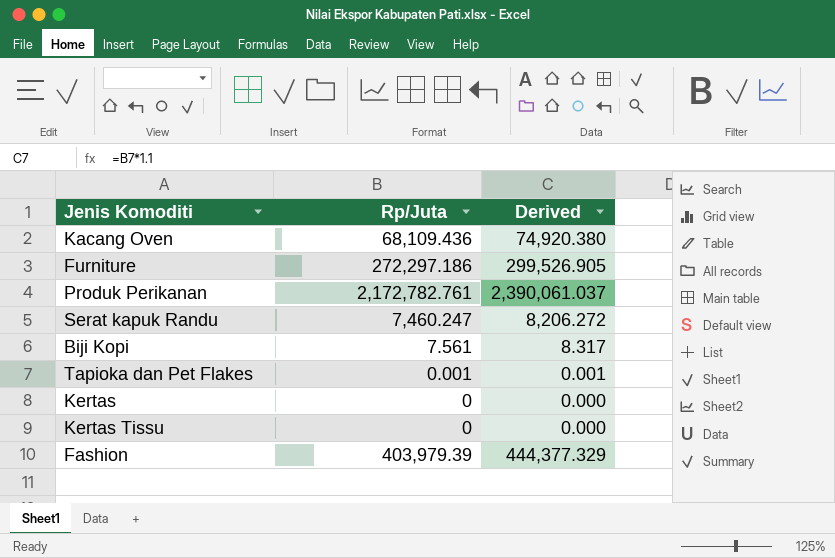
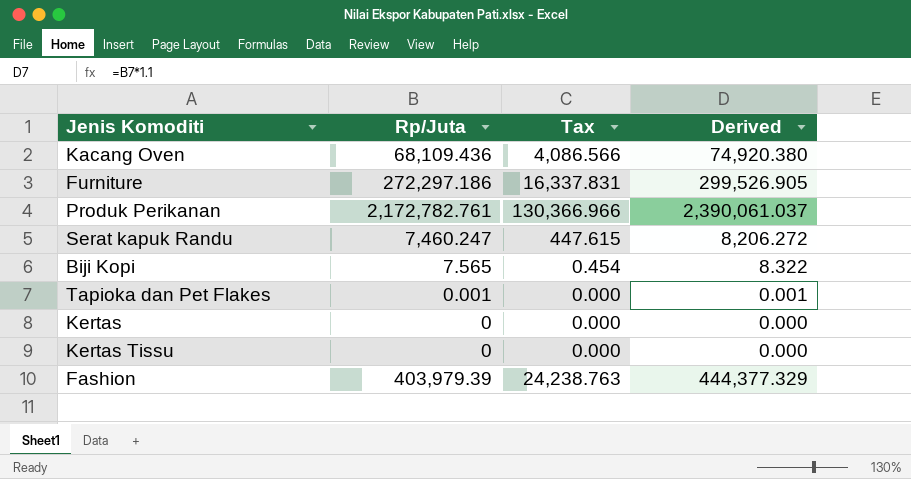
column Tax | formula: none -> [Rp/Juta] * 0.06
Biji Kopi | Rp/Juta: 7.561 -> 7.565
Biji Kopi | Derived: 8.317 -> 8.322

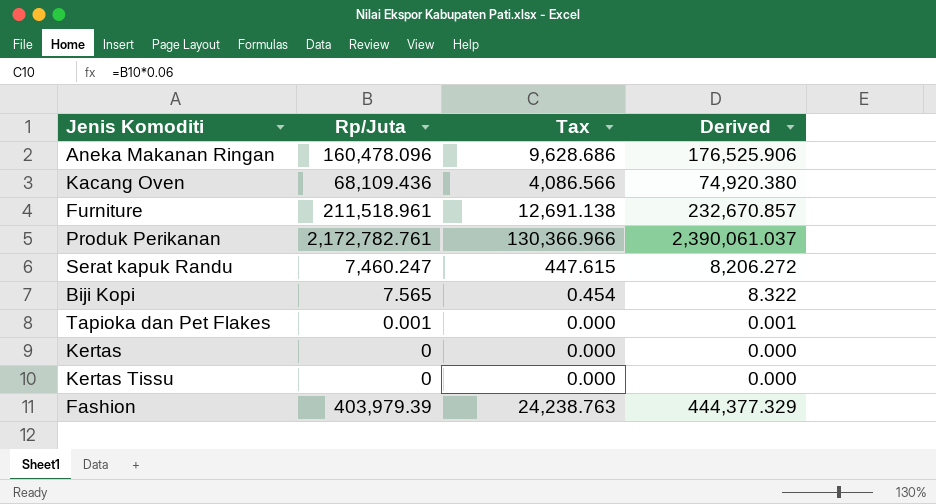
row Aneka Makanan Ringan: none -> 160,478.096 | 9,628.686 | 176,525.906
Furniture | Rp/Juta: 272,297.186 -> 211,518.961
Furniture | Tax: 16,337.831 -> 12,691.138
Furniture | Derived: 299,526.905 -> 232,670.857

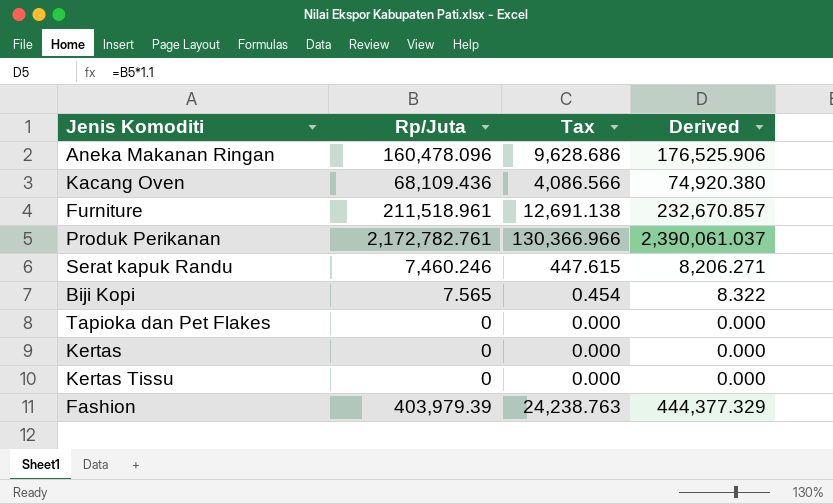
Serat kapuk Randu | Rp/Juta: 7,460.247 -> 7,460.246
Serat kapuk Randu | Derived: 8,206.272 -> 8,206.271
Tapioka dan Pet Flakes | Rp/Juta: 0.001 -> 0
Tapioka dan Pet Flakes | Derived: 0.001 -> 0.000

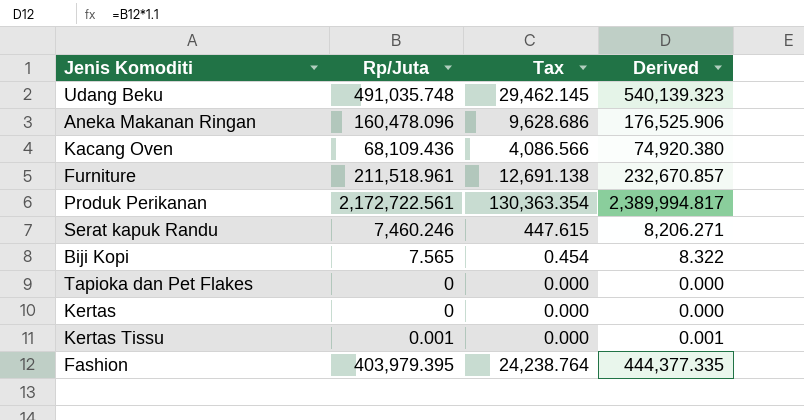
row Udang Beku: none -> 491,035.748 | 29,462.145 | 540,139.323
Produk Perikanan | Rp/Juta: 2,172,782.761 -> 2,172,722.561
Produk Perikanan | Tax: 130,366.966 -> 130,363.354
Produk Perikanan | Derived: 2,390,061.037 -> 2,389,994.817
Kertas Tissu | Rp/Juta: 0 -> 0.001
Kertas Tissu | Derived: 0.000 -> 0.001
Fashion | Rp/Juta: 403,979.39 -> 403,979.395
Fashion | Tax: 24,238.763 -> 24,238.764
Fashion | Derived: 444,377.329 -> 444,377.335

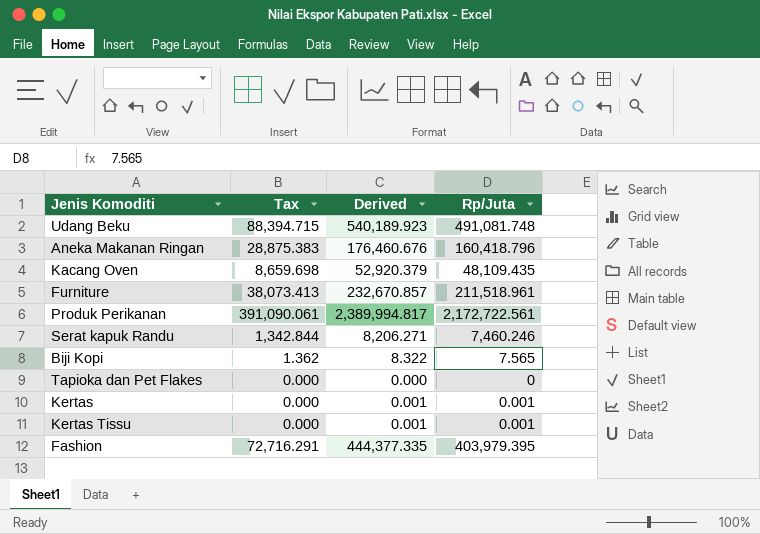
column Tax | formula: [Rp/Juta] * 0.06 -> [Rp/Juta] * 0.18
column Rp/Juta | position: 2 -> 4
Udang Beku | Derived: 540,139.323 -> 540,189.923
Udang Beku | Rp/Juta: 491,035.748 -> 491,081.748
Aneka Makanan Ringan | Derived: 176,525.906 -> 176,460.676
Aneka Makanan Ringan | Rp/Juta: 160,478.096 -> 160,418.796
Kacang Oven | Derived: 74,920.380 -> 52,920.379
Kacang Oven | Rp/Juta: 68,109.436 -> 48,109.435
Kertas | Derived: 0.000 -> 0.001
Kertas | Rp/Juta: 0 -> 0.001

